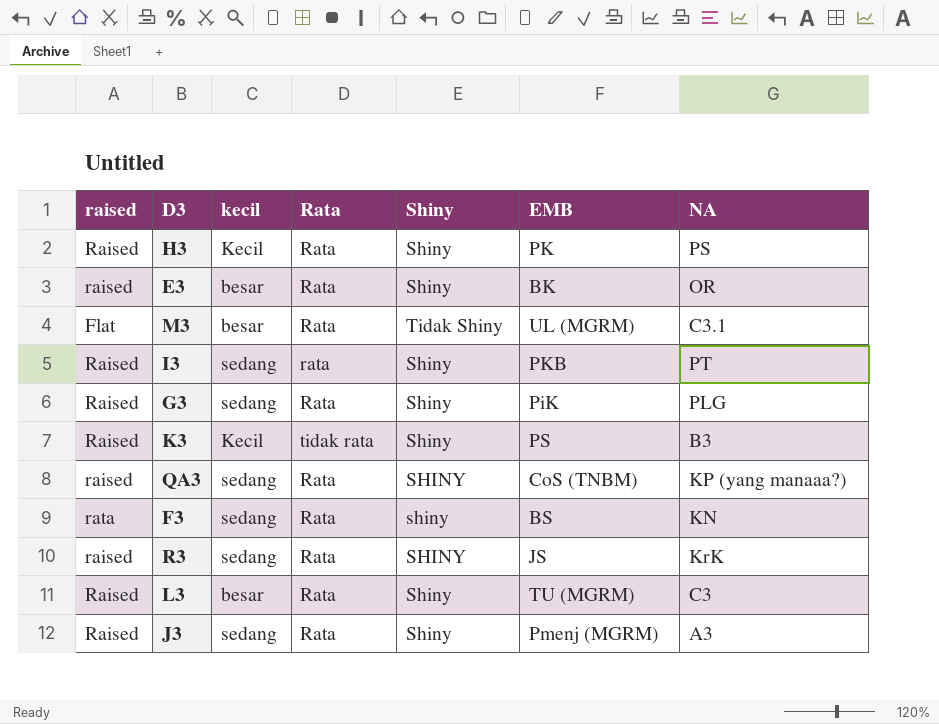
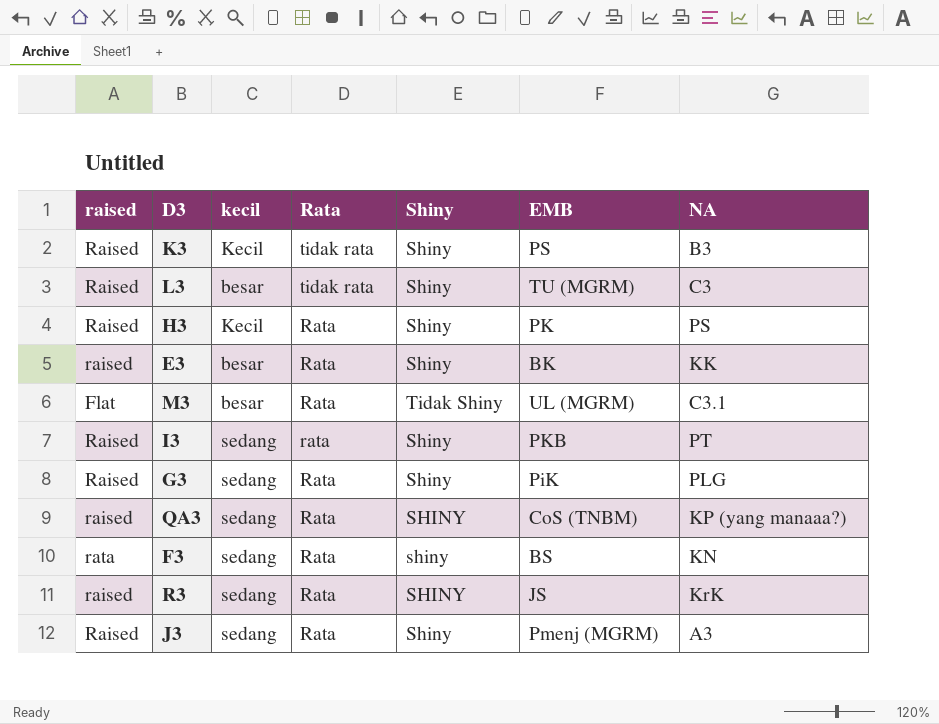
row order: none -> Rata descending
L3 | Rata: Rata -> tidak rata
E3 | NA: OR -> KK

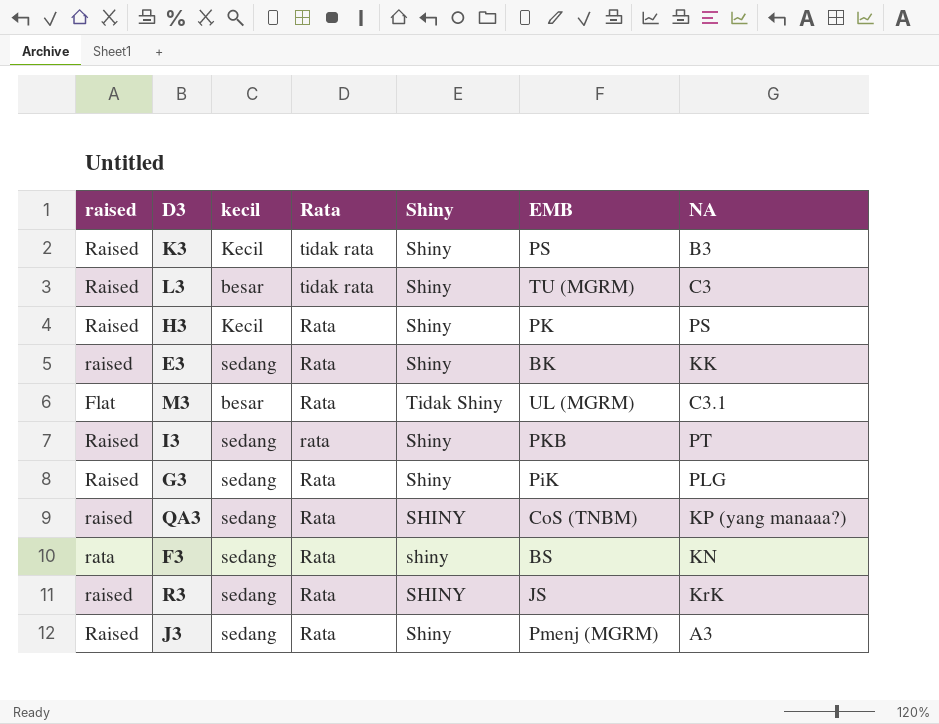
E3 | kecil: besar -> sedang

